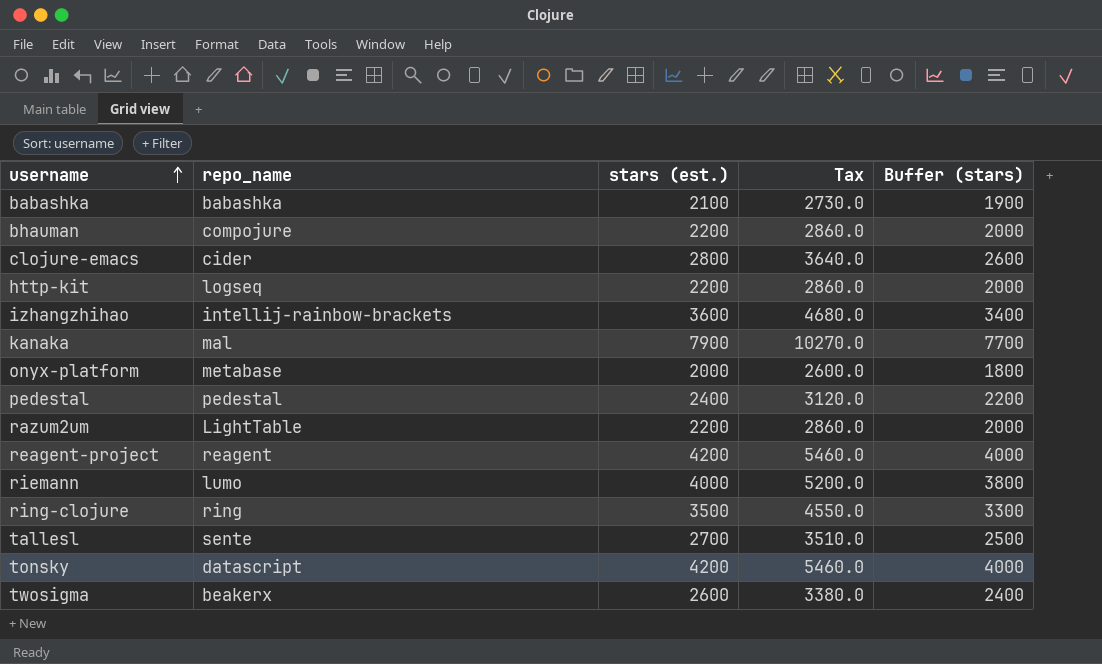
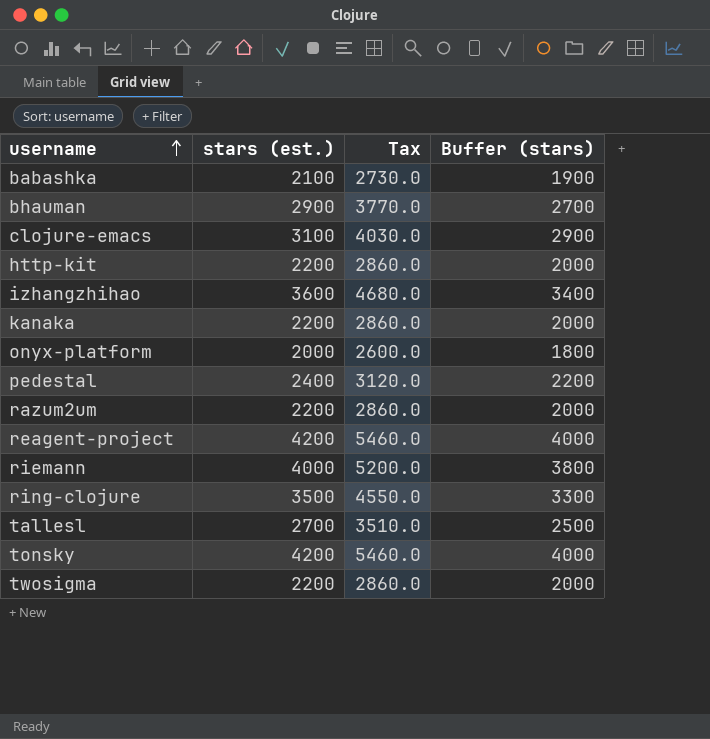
column repo_name | position: 2 -> none
bhauman | stars (est.): 2200 -> 2900
bhauman | Tax: 2860.0 -> 3770.0
bhauman | Buffer (stars): 2000 -> 2700
clojure-emacs | stars (est.): 2800 -> 3100
clojure-emacs | Tax: 3640.0 -> 4030.0
clojure-emacs | Buffer (stars): 2600 -> 2900
kanaka | stars (est.): 7900 -> 2200
kanaka | Tax: 10270.0 -> 2860.0
kanaka | Buffer (stars): 7700 -> 2000
twosigma | stars (est.): 2600 -> 2200
twosigma | Tax: 3380.0 -> 2860.0
twosigma | Buffer (stars): 2400 -> 2000

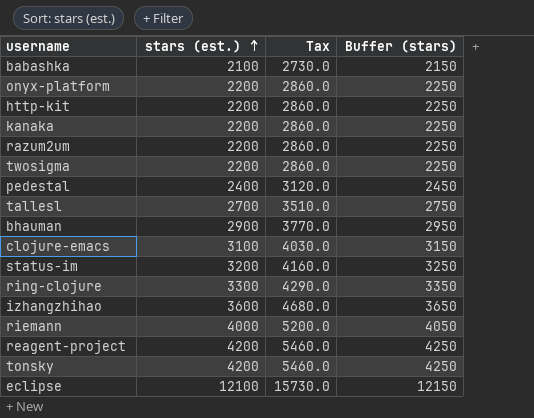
row order: username ascending -> stars (est.) ascending
column Buffer (stars) | formula: [stars (est.)] - 200 -> [stars (est.)] + 50
onyx-platform | stars (est.): 2000 -> 2200
onyx-platform | Tax: 2600.0 -> 2860.0
row status-im: none -> 3200 | 4160.0 | 3250
ring-clojure | stars (est.): 3500 -> 3300
ring-clojure | Tax: 4550.0 -> 4290.0
row eclipse: none -> 12100 | 15730.0 | 12150

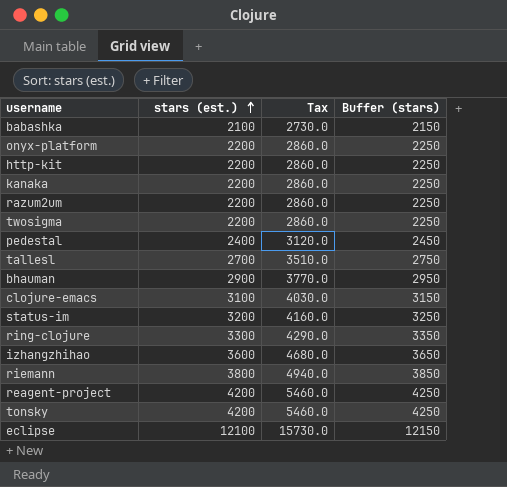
riemann | stars (est.): 4000 -> 3800
riemann | Tax: 5200.0 -> 4940.0
riemann | Buffer (stars): 4050 -> 3850

